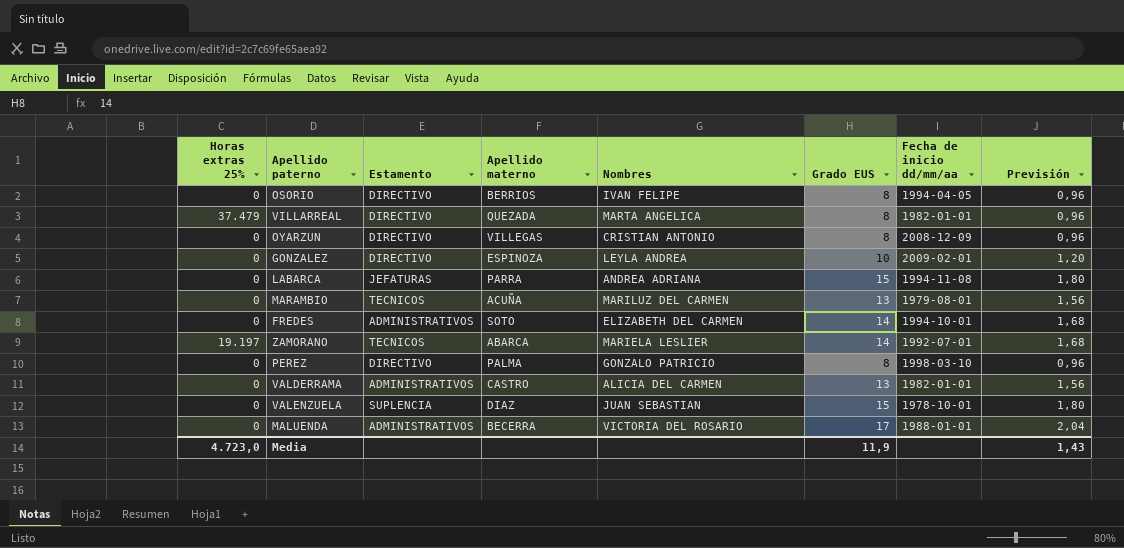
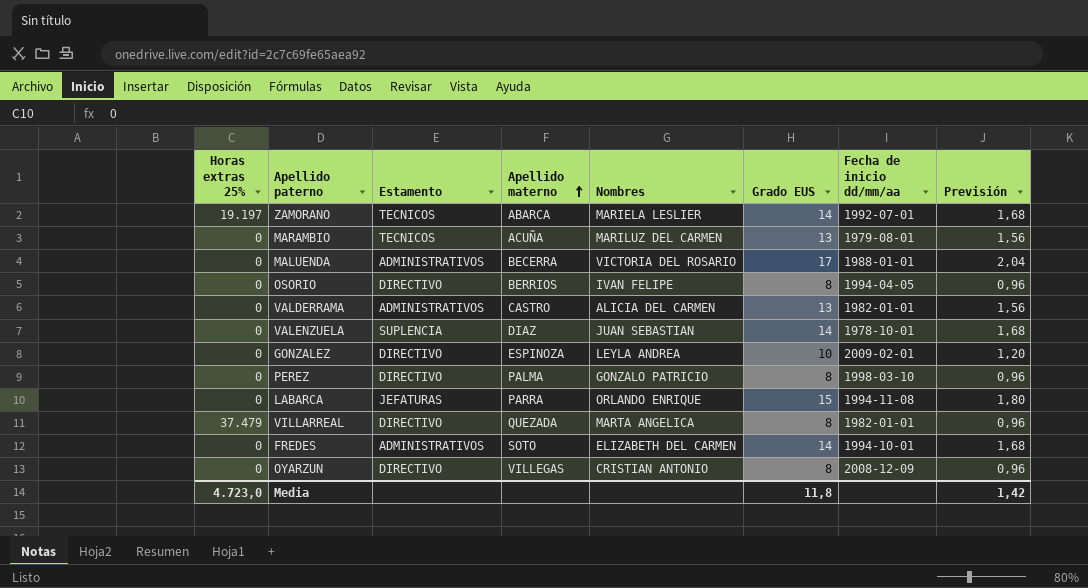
row order: none -> Apellido materno ascending
VALENZUELA | Grado EUS: 15 -> 14
VALENZUELA | Previsión: 1,80 -> 1,68
LABARCA | Nombres: ANDREA ADRIANA -> ORLANDO ENRIQUE
Media | Grado EUS: 11,9 -> 11,8
Media | Previsión: 1,43 -> 1,42

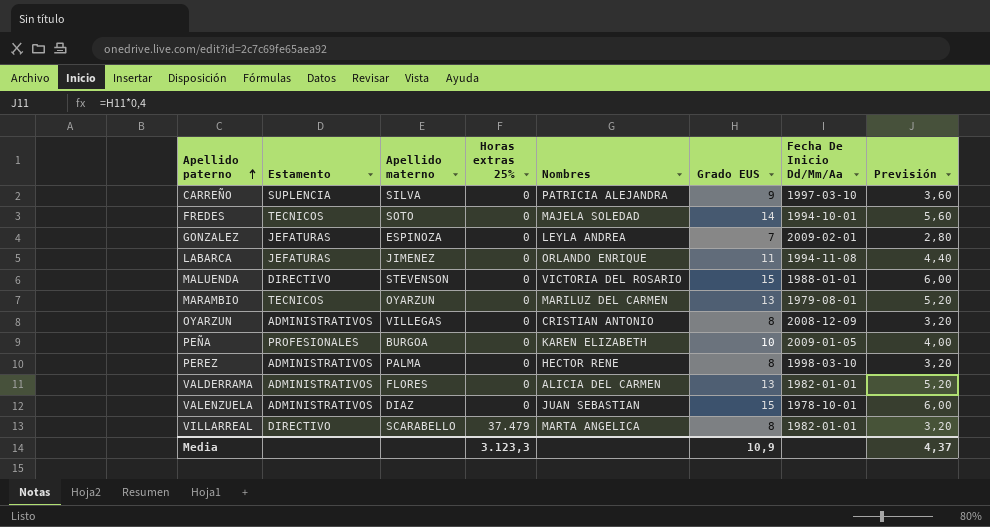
row order: Apellido materno ascending -> Apellido paterno ascending
column Horas extras 25% | position: 1 -> 4
column name: Fecha de inicio dd/mm/aa -> Fecha De Inicio Dd/Mm/Aa
column Previsión | formula: [Grado EUS] * 0,12 -> [Grado EUS] * 0,4
row ZAMORANO: 19.197 | TECNICOS | ABARCA | MARIELA LESLIER | 14 | 1992-07-01 | 1,68 -> none
row OSORIO: 0 | DIRECTIVO | BERRIOS | IVAN FELIPE | 8 | 1994-04-05 | 0,96 -> none
row CARREÑO: none -> SUPLENCIA | SILVA | 0 | PATRICIA ALEJANDRA | 9 | 1997-03-10 | 3,60
FREDES | Estamento: ADMINISTRATIVOS -> TECNICOS
FREDES | Nombres: ELIZABETH DEL CARMEN -> MAJELA SOLEDAD
GONZALEZ | Estamento: DIRECTIVO -> JEFATURAS
GONZALEZ | Grado EUS: 10 -> 7
LABARCA | Apellido materno: PARRA -> JIMENEZ
LABARCA | Grado EUS: 15 -> 11
MALUENDA | Estamento: ADMINISTRATIVOS -> DIRECTIVO
MALUENDA | Apellido materno: BECERRA -> STEVENSON
MALUENDA | Grado EUS: 17 -> 15
MARAMBIO | Apellido materno: ACUÑA -> OYARZUN
OYARZUN | Estamento: DIRECTIVO -> ADMINISTRATIVOS
row PEÑA: none -> PROFESIONALES | BURGOA | 0 | KAREN ELIZABETH | 10 | 2009-01-05 | 4,00
PEREZ | Estamento: DIRECTIVO -> ADMINISTRATIVOS
PEREZ | Nombres: GONZALO PATRICIO -> HECTOR RENE
VALDERRAMA | Apellido materno: CASTRO -> FLORES
VALENZUELA | Estamento: SUPLENCIA -> ADMINISTRATIVOS
VALENZUELA | Grado EUS: 14 -> 15
VILLARREAL | Apellido materno: QUEZADA -> SCARABELLO
Media | Horas extras 25%: 4.723,0 -> 3.123,3
Media | Grado EUS: 11,8 -> 10,9
Media | Previsión: 1,42 -> 4,37

